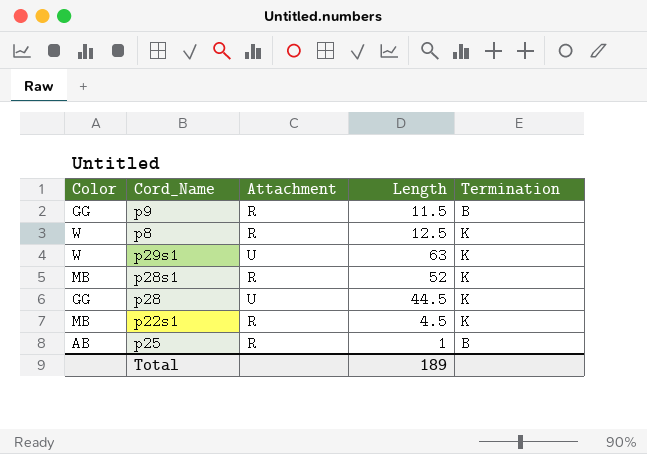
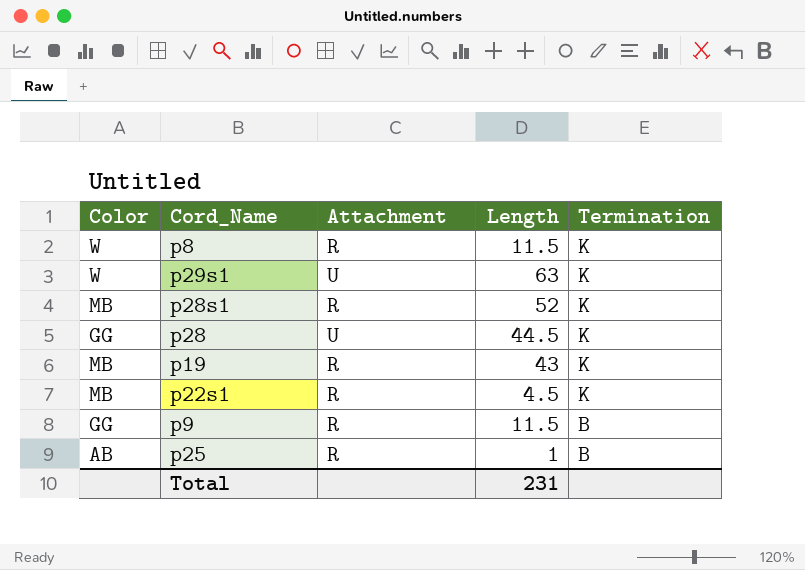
row order: none -> Termination descending
p8 | Length: 12.5 -> 11.5
row p19: none -> MB | R | 43 | K
Total | Length: 189 -> 231

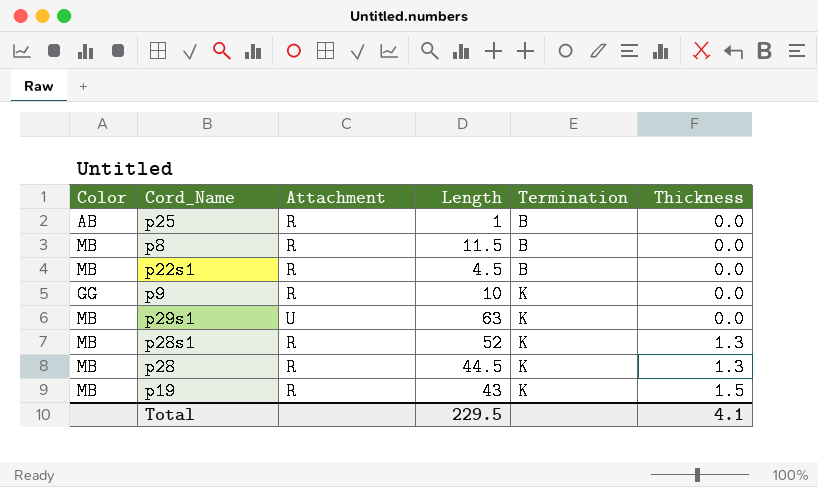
row order: Termination descending -> Termination ascending
column Thickness | position: none -> 6
p8 | Color: W -> MB
p8 | Termination: K -> B
p22s1 | Termination: K -> B
p9 | Length: 11.5 -> 10
p9 | Termination: B -> K
p29s1 | Color: W -> MB
p28 | Color: GG -> MB
p28 | Attachment: U -> R
Total | Length: 231 -> 229.5

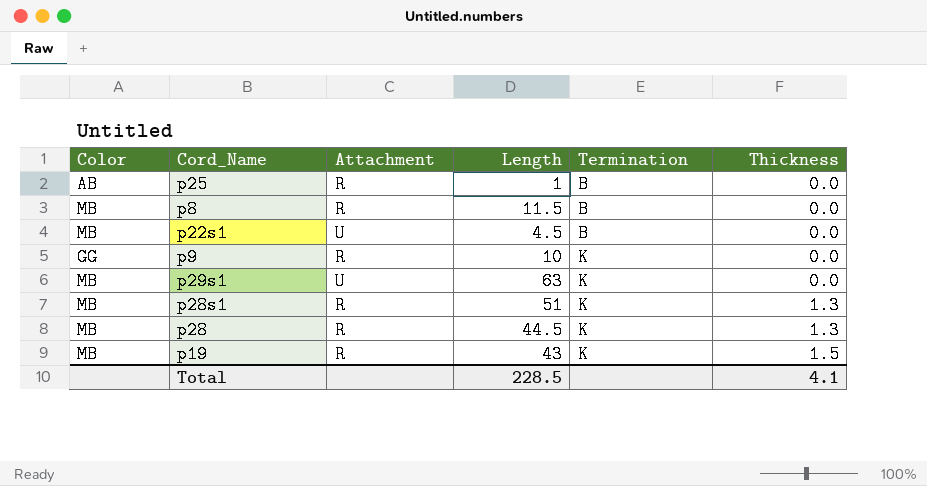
p22s1 | Attachment: R -> U
p28s1 | Length: 52 -> 51
Total | Length: 229.5 -> 228.5

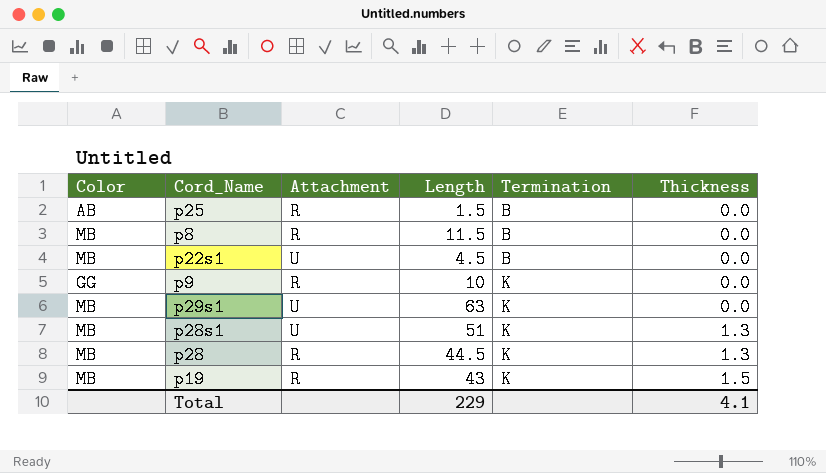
p25 | Length: 1 -> 1.5
p28s1 | Attachment: R -> U
Total | Length: 228.5 -> 229

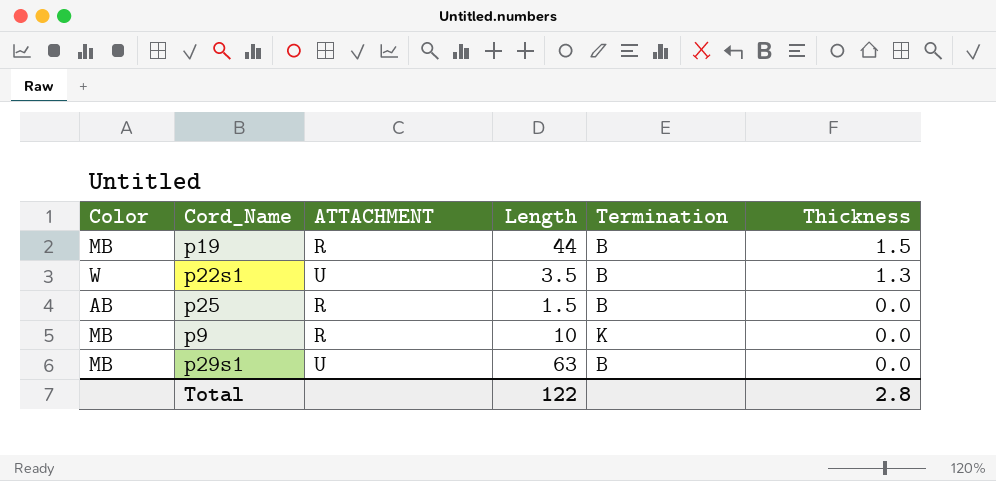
row order: Termination ascending -> Thickness descending
column name: Attachment -> ATTACHMENT
row p8: MB | R | 11.5 | B | 0.0 -> none
row p28s1: MB | U | 51 | K | 1.3 -> none
row p28: MB | R | 44.5 | K | 1.3 -> none
p19 | Length: 43 -> 44
p19 | Termination: K -> B
p22s1 | Color: MB -> W
p22s1 | Length: 4.5 -> 3.5
p22s1 | Thickness: 0.0 -> 1.3
p9 | Color: GG -> MB
p29s1 | Termination: K -> B
Total | Length: 229 -> 122
Total | Thickness: 4.1 -> 2.8

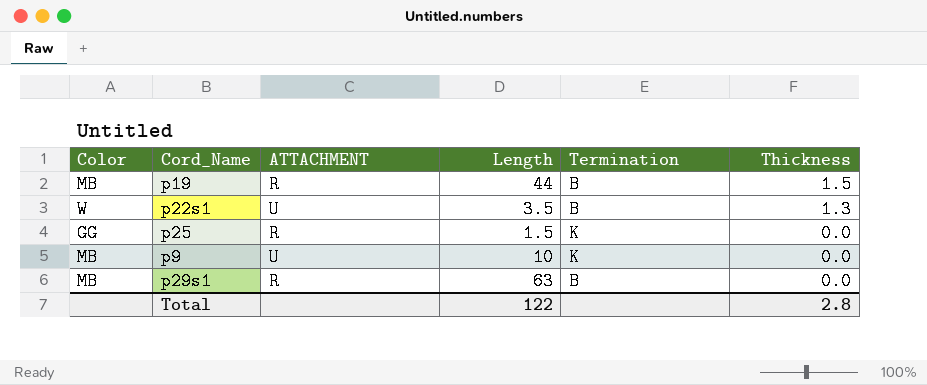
p25 | Color: AB -> GG
p25 | Termination: B -> K
p9 | ATTACHMENT: R -> U
p29s1 | ATTACHMENT: U -> R

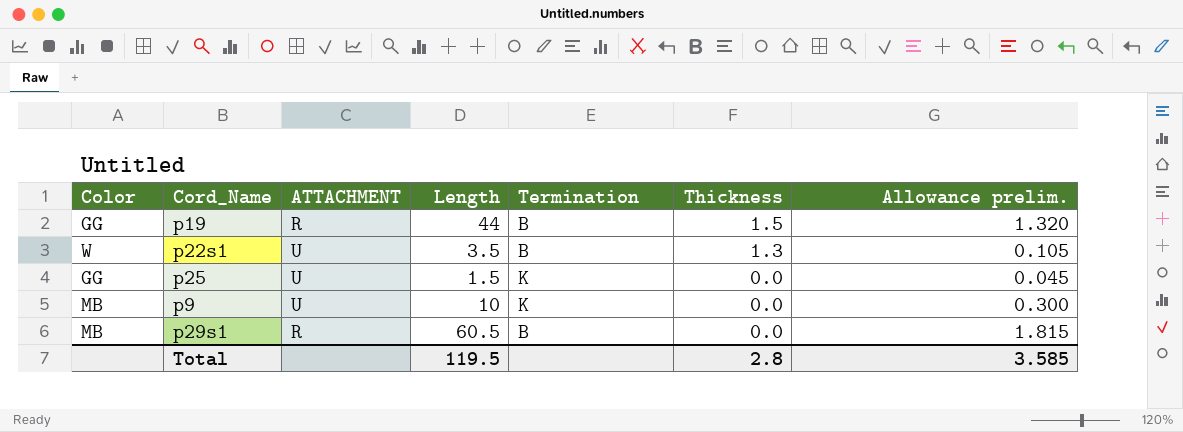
column Allowance prelim. | formula: none -> [Length] * 0.03
p19 | Color: MB -> GG
p25 | ATTACHMENT: R -> U
p29s1 | Length: 63 -> 60.5
Total | Length: 122 -> 119.5

